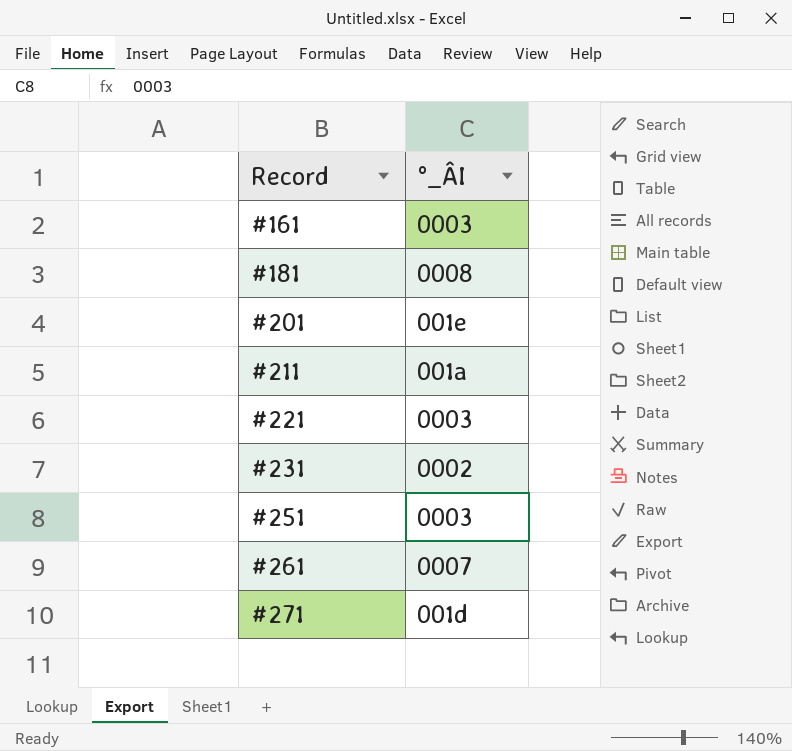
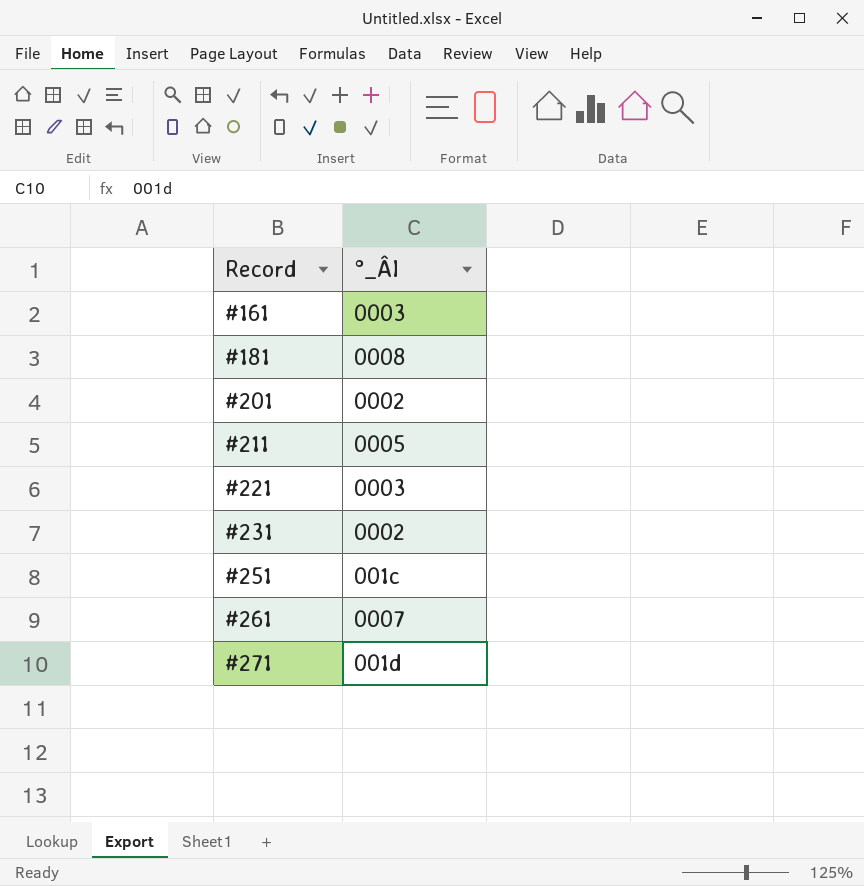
#201 | °_ÂI: 001e -> 0002
#211 | °_ÂI: 001a -> 0005
#251 | °_ÂI: 0003 -> 001c

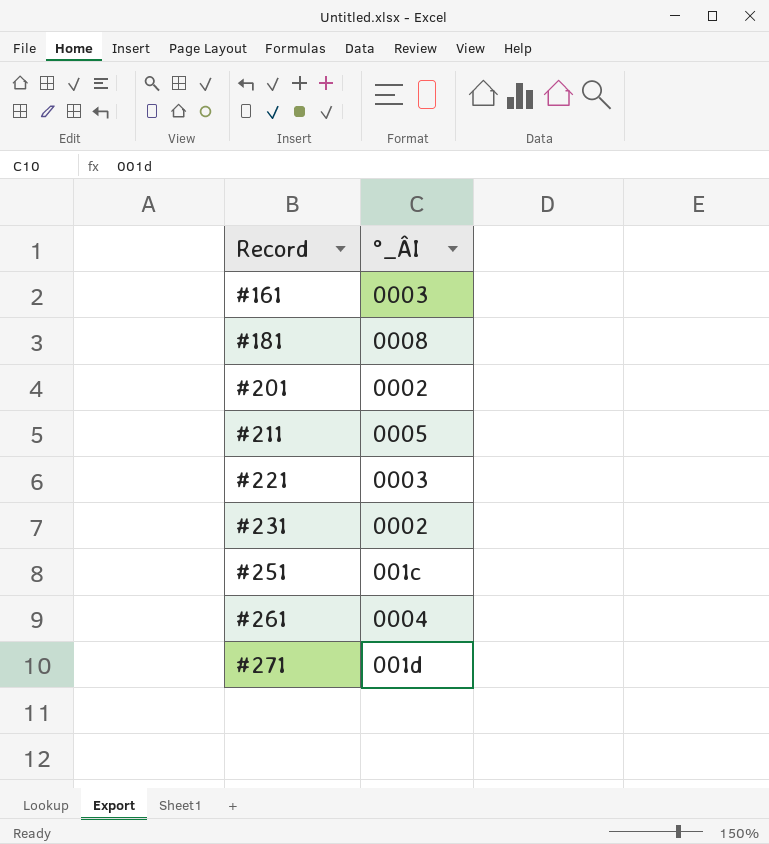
#261 | °_ÂI: 0007 -> 0004

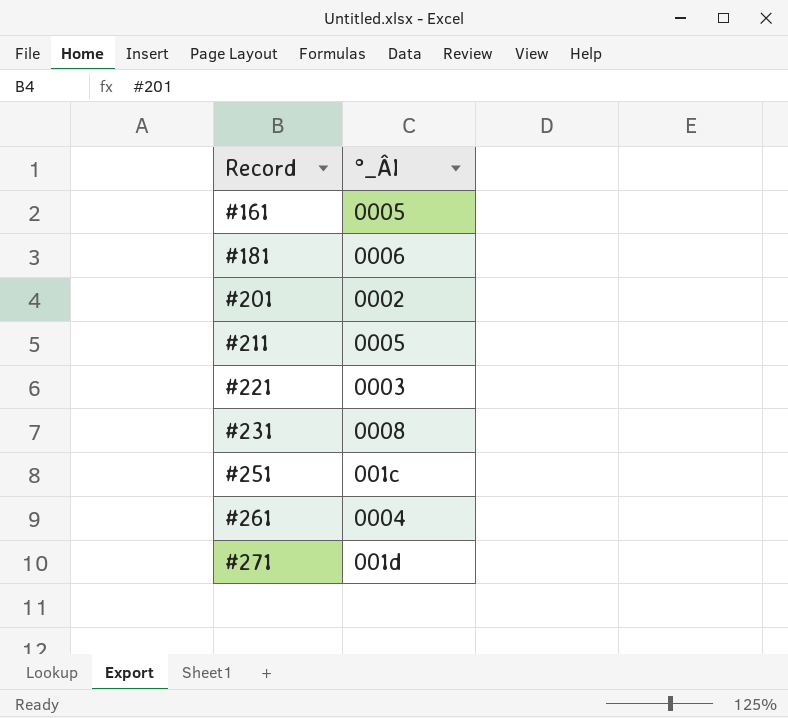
#161 | °_ÂI: 0003 -> 0005
#181 | °_ÂI: 0008 -> 0006
#231 | °_ÂI: 0002 -> 0008

